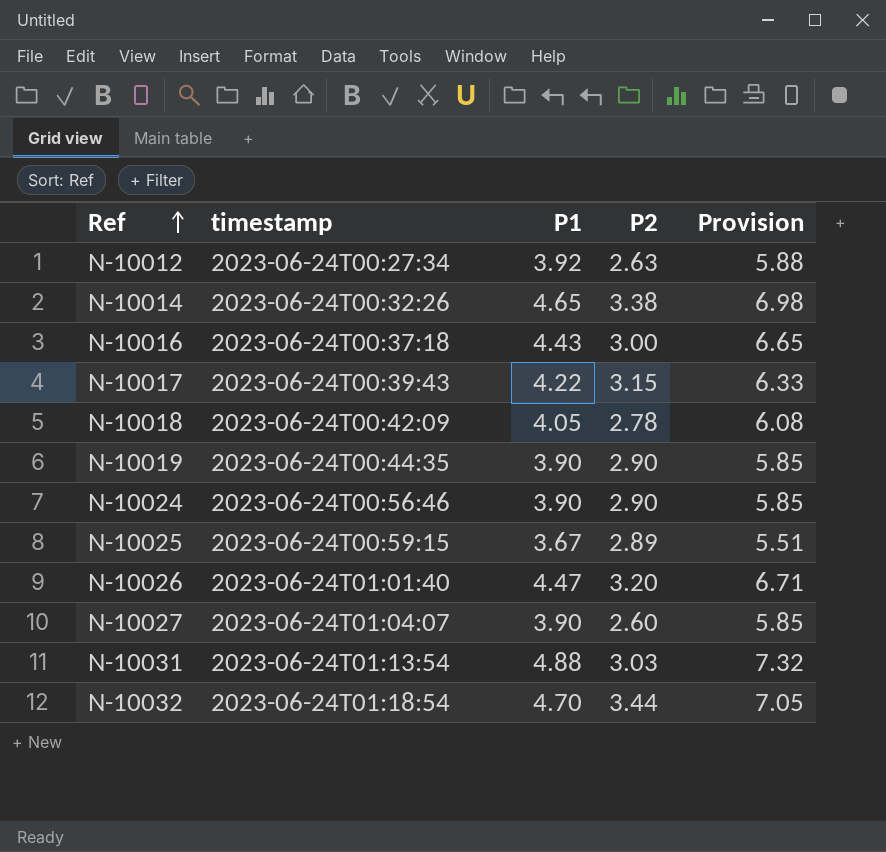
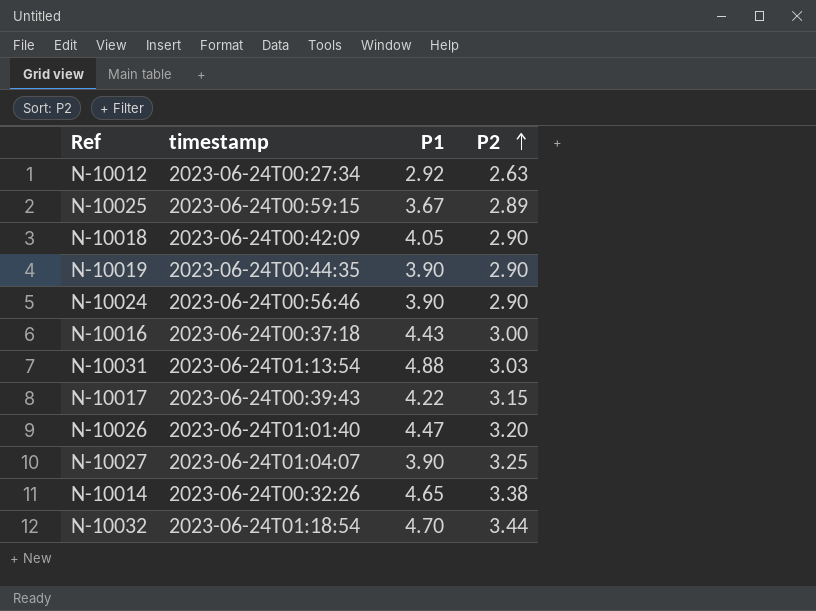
row order: Ref ascending -> P2 ascending
column Provision | formula: [P1] * 1.5 -> none
N-10012 | P1: 3.92 -> 2.92
N-10018 | P2: 2.78 -> 2.90
N-10027 | P2: 2.60 -> 3.25

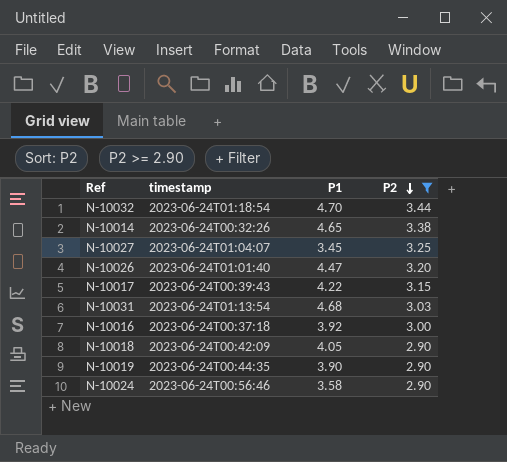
filter: none -> P2 >= 2.90
row order: P2 ascending -> P2 descending
N-10027 | P1: 3.90 -> 3.45
N-10031 | P1: 4.88 -> 4.68
N-10016 | P1: 4.43 -> 3.92
N-10024 | P1: 3.90 -> 3.58

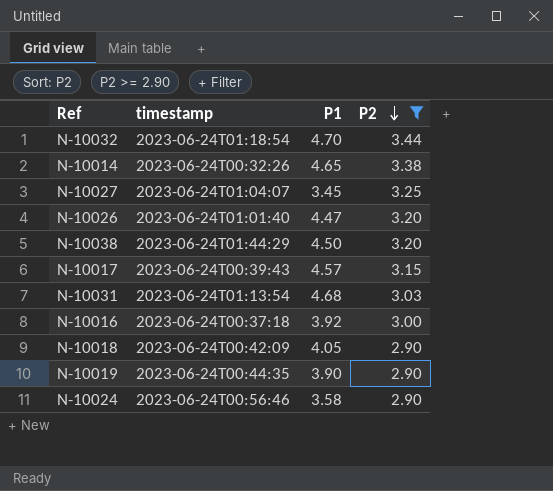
row N-10038: none -> 2023-06-24T01:44:29 | 4.50 | 3.20
N-10017 | P1: 4.22 -> 4.57

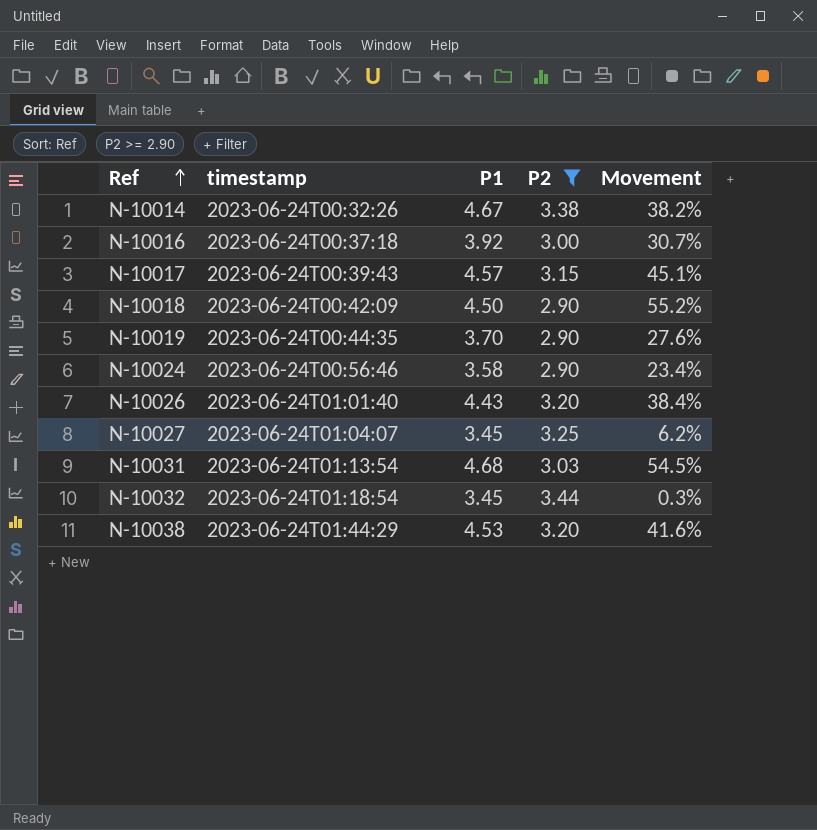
row order: P2 descending -> Ref ascending
column Movement | formula: none -> ([P1] - [P2]) / [P2]
N-10014 | P1: 4.65 -> 4.67
N-10018 | P1: 4.05 -> 4.50
N-10019 | P1: 3.90 -> 3.70
N-10026 | P1: 4.47 -> 4.43
N-10032 | P1: 4.70 -> 3.45
N-10038 | P1: 4.50 -> 4.53

